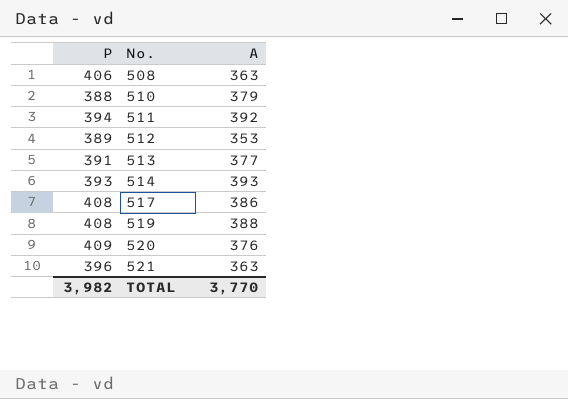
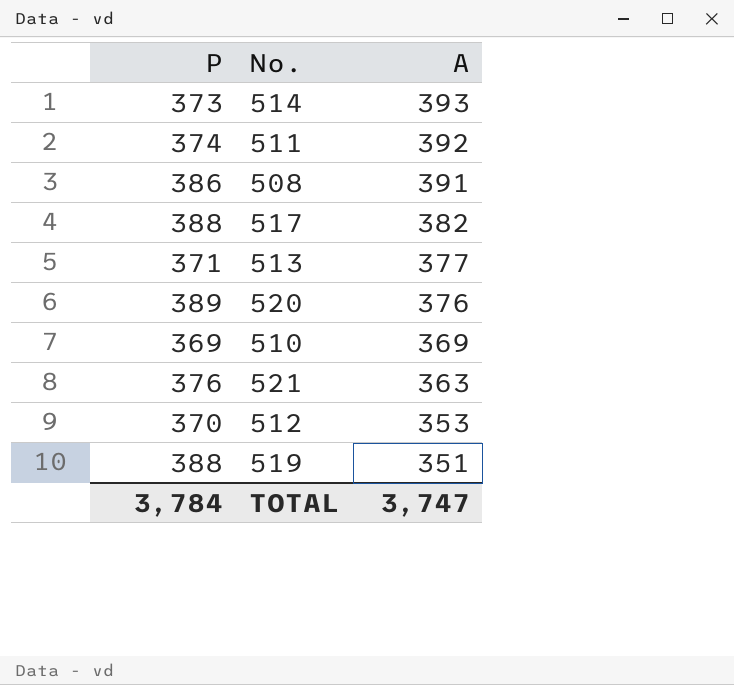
row order: No. ascending -> A descending
514 | P: 393 -> 373
511 | P: 394 -> 374
508 | P: 406 -> 386
508 | A: 363 -> 391
517 | P: 408 -> 388
517 | A: 386 -> 382
513 | P: 391 -> 371
520 | P: 409 -> 389
510 | P: 388 -> 369
510 | A: 379 -> 369
521 | P: 396 -> 376
512 | P: 389 -> 370
519 | P: 408 -> 388
519 | A: 388 -> 351
TOTAL | P: 3,982 -> 3,784
TOTAL | A: 3,770 -> 3,747

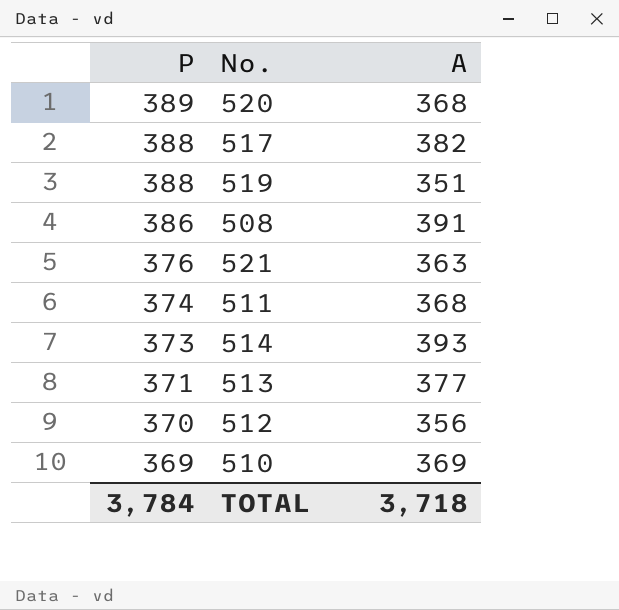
row order: A descending -> P descending
520 | A: 376 -> 368
511 | A: 392 -> 368
512 | A: 353 -> 356
TOTAL | A: 3,747 -> 3,718

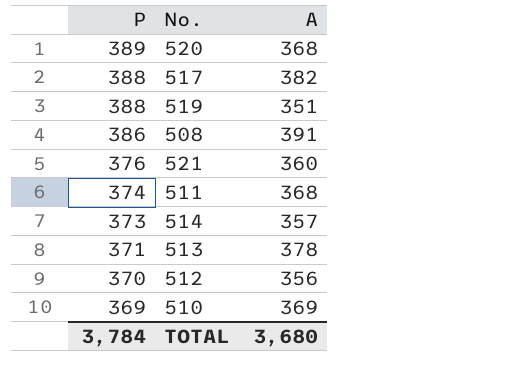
521 | A: 363 -> 360
514 | A: 393 -> 357
513 | A: 377 -> 378
TOTAL | A: 3,718 -> 3,680

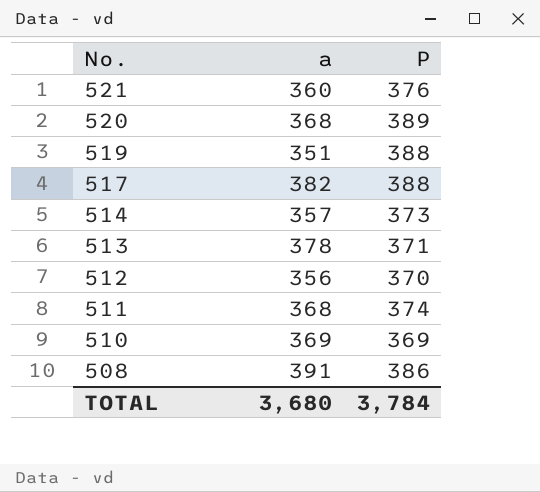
row order: P descending -> No. descending
column name: A -> a
column P | position: 1 -> 3

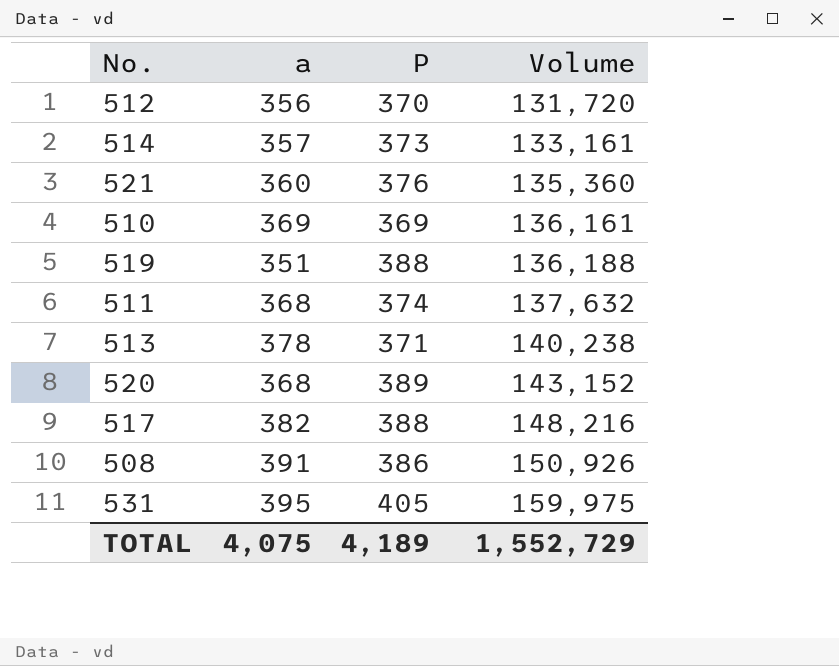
row order: No. descending -> Volume ascending
column Volume | formula: none -> [a] * [P]
row 531: none -> 395 | 405 | 159,975
TOTAL | a: 3,680 -> 4,075
TOTAL | P: 3,784 -> 4,189

